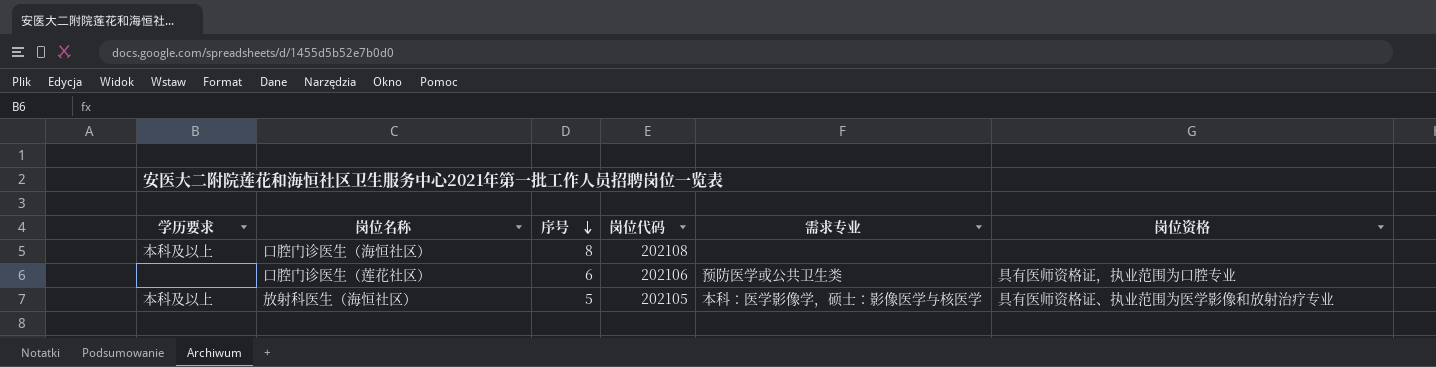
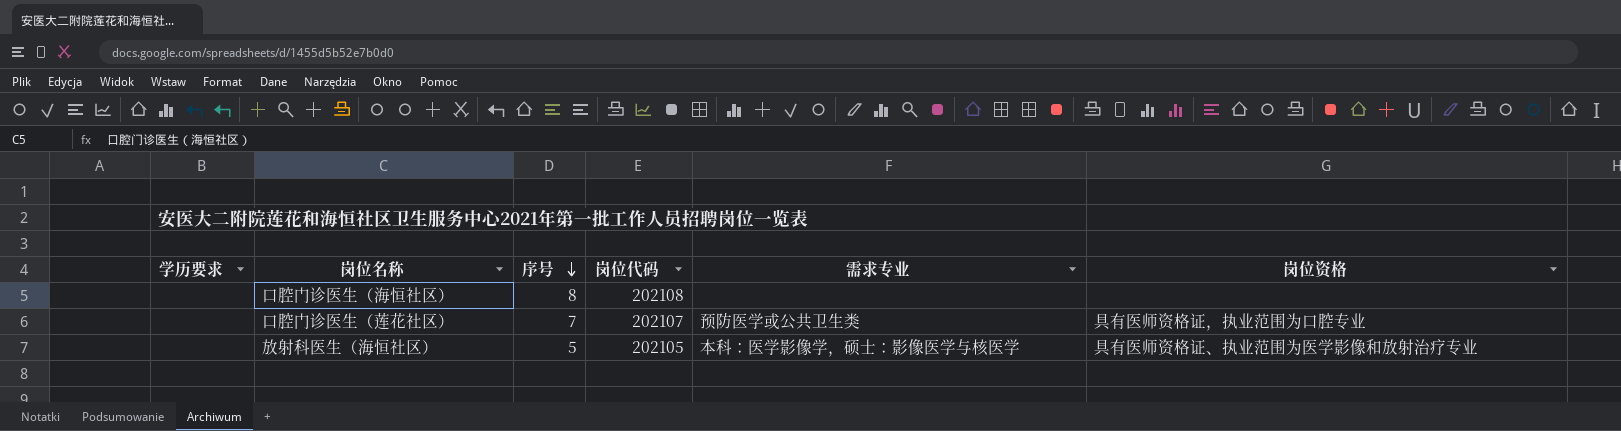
口腔门诊医生（海恒社区） | 学历要求: 本科及以上 -> none
口腔门诊医生（莲花社区） | 序号: 6 -> 7
口腔门诊医生（莲花社区） | 岗位代码: 202106 -> 202107
放射科医生（海恒社区） | 学历要求: 本科及以上 -> none

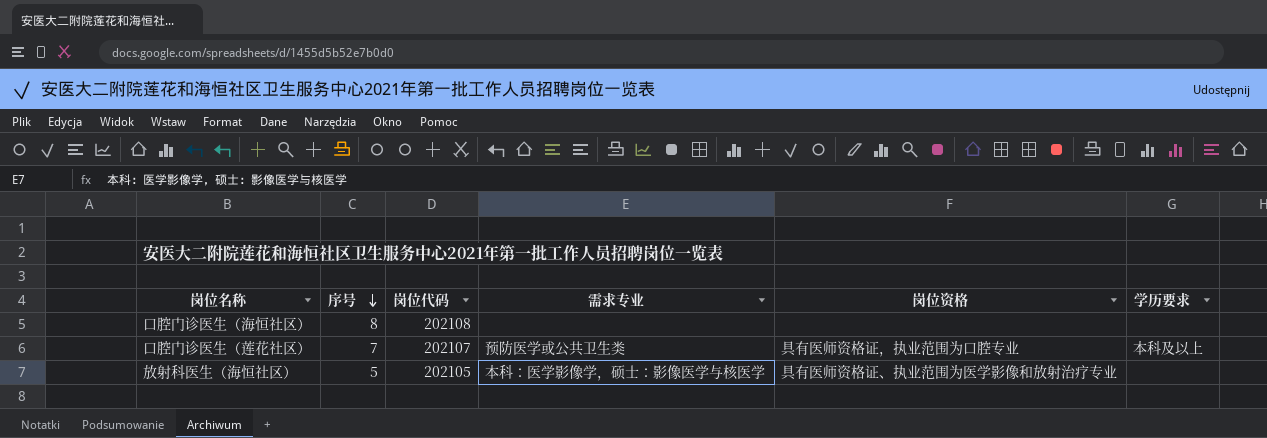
column 学历要求 | position: 1 -> 6
口腔门诊医生（莲花社区） | 学历要求: none -> 本科及以上

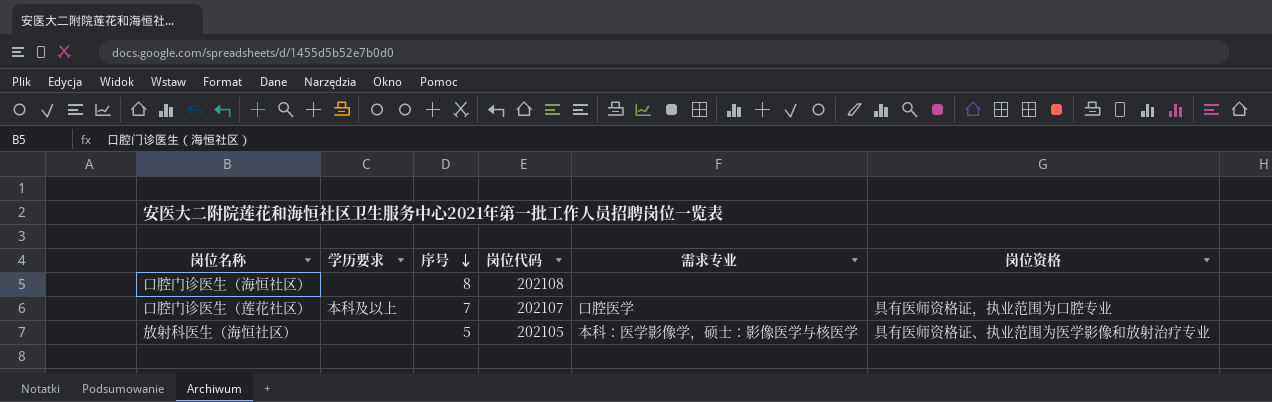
column 学历要求 | position: 6 -> 2
口腔门诊医生（莲花社区） | 需求专业: 预防医学或公共卫生类 -> 口腔医学

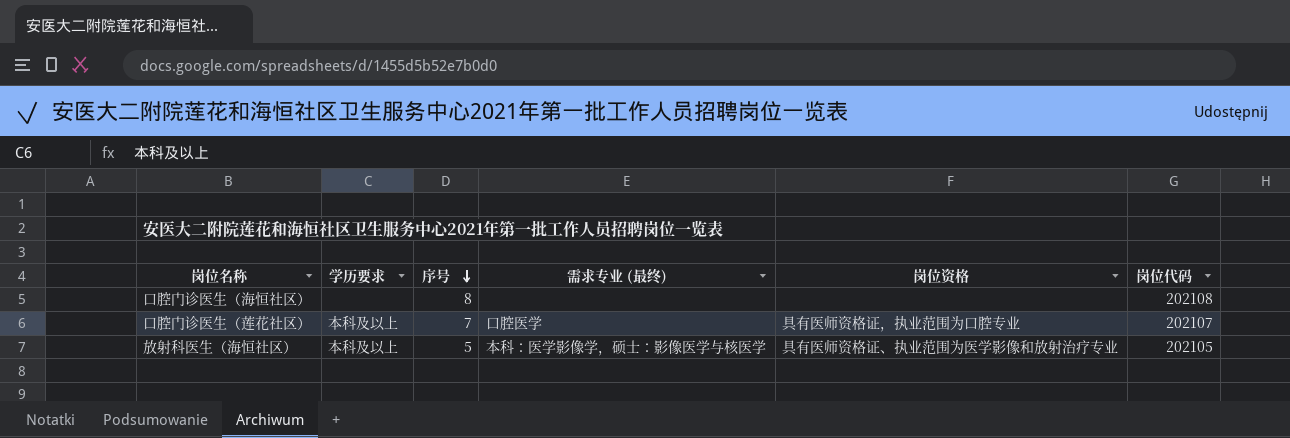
column name: 需求专业 -> 需求专业 (最终)
column 岗位代码 | position: 4 -> 6
放射科医生（海恒社区） | 学历要求: none -> 本科及以上

